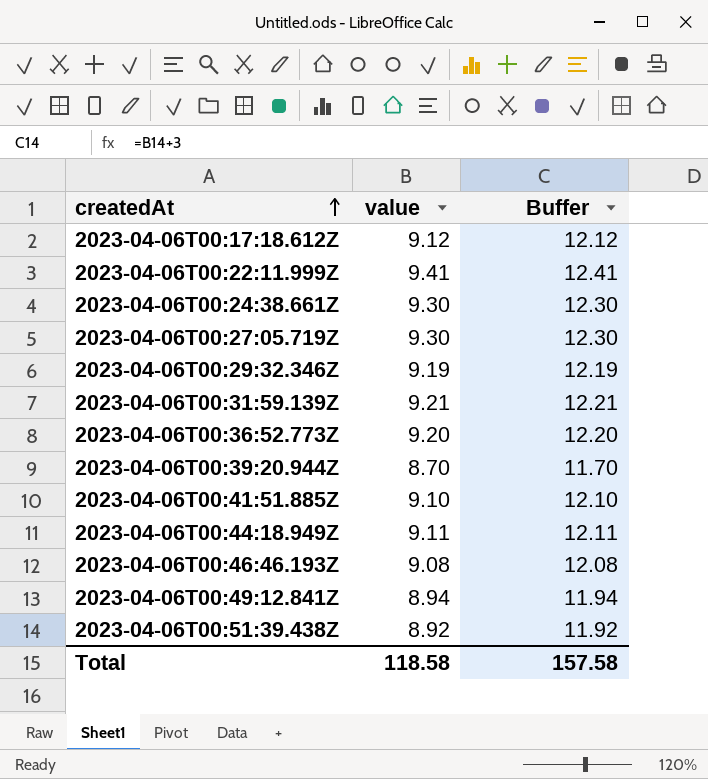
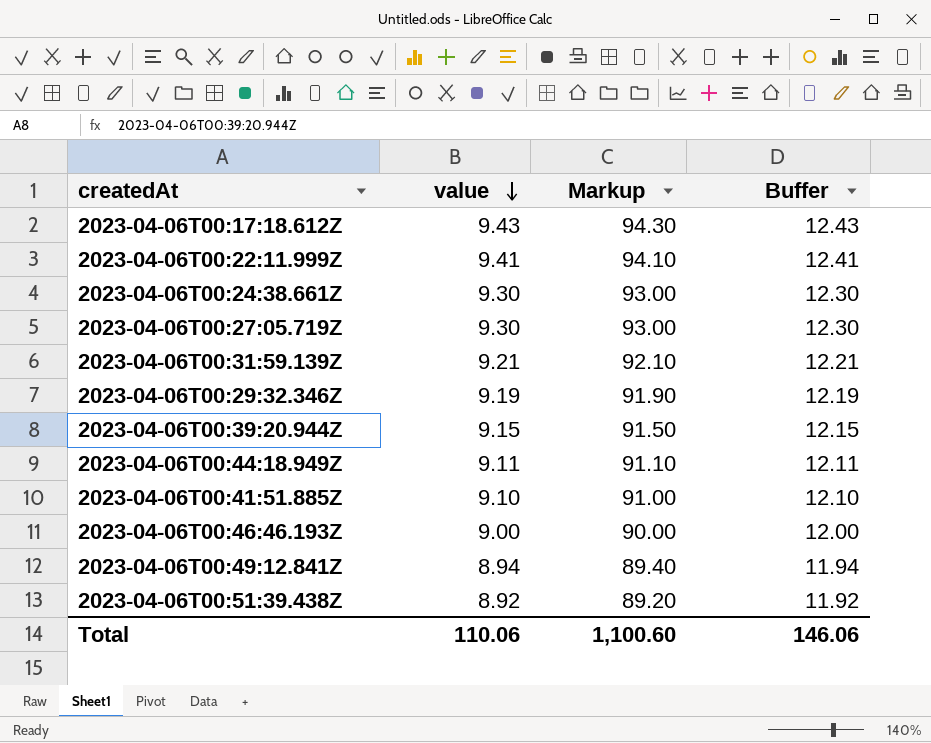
row order: createdAt ascending -> value descending
column Markup | formula: none -> [value] * 10
row 2023-04-06T00:36:52.773Z: 9.20 | 12.20 -> none
2023-04-06T00:17:18.612Z | value: 9.12 -> 9.43
2023-04-06T00:17:18.612Z | Buffer: 12.12 -> 12.43
2023-04-06T00:39:20.944Z | value: 8.70 -> 9.15
2023-04-06T00:39:20.944Z | Buffer: 11.70 -> 12.15
2023-04-06T00:46:46.193Z | value: 9.08 -> 9.00
2023-04-06T00:46:46.193Z | Buffer: 12.08 -> 12.00
Total | value: 118.58 -> 110.06
Total | Buffer: 157.58 -> 146.06

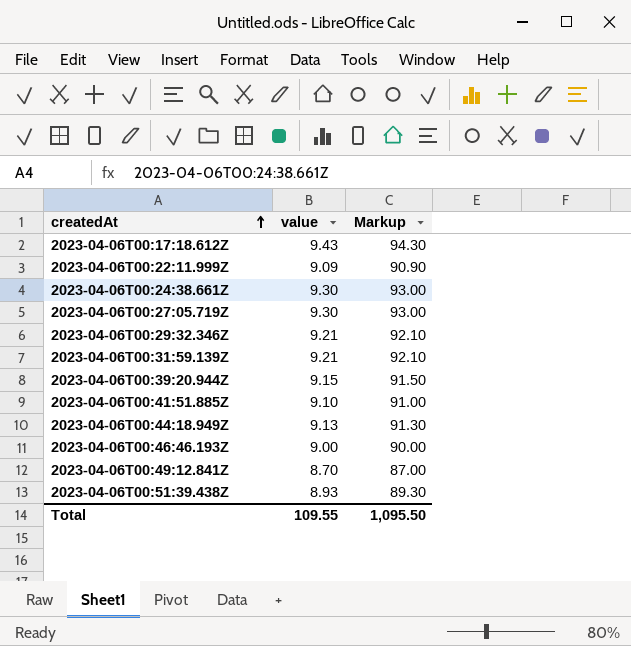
row order: value descending -> createdAt ascending
column Buffer | formula: [value] + 3 -> none
2023-04-06T00:22:11.999Z | value: 9.41 -> 9.09
2023-04-06T00:22:11.999Z | Markup: 94.10 -> 90.90
2023-04-06T00:29:32.346Z | value: 9.19 -> 9.21
2023-04-06T00:29:32.346Z | Markup: 91.90 -> 92.10
2023-04-06T00:44:18.949Z | value: 9.11 -> 9.13
2023-04-06T00:44:18.949Z | Markup: 91.10 -> 91.30
2023-04-06T00:49:12.841Z | value: 8.94 -> 8.70
2023-04-06T00:49:12.841Z | Markup: 89.40 -> 87.00
2023-04-06T00:51:39.438Z | value: 8.92 -> 8.93
2023-04-06T00:51:39.438Z | Markup: 89.20 -> 89.30
Total | value: 110.06 -> 109.55
Total | Markup: 1,100.60 -> 1,095.50

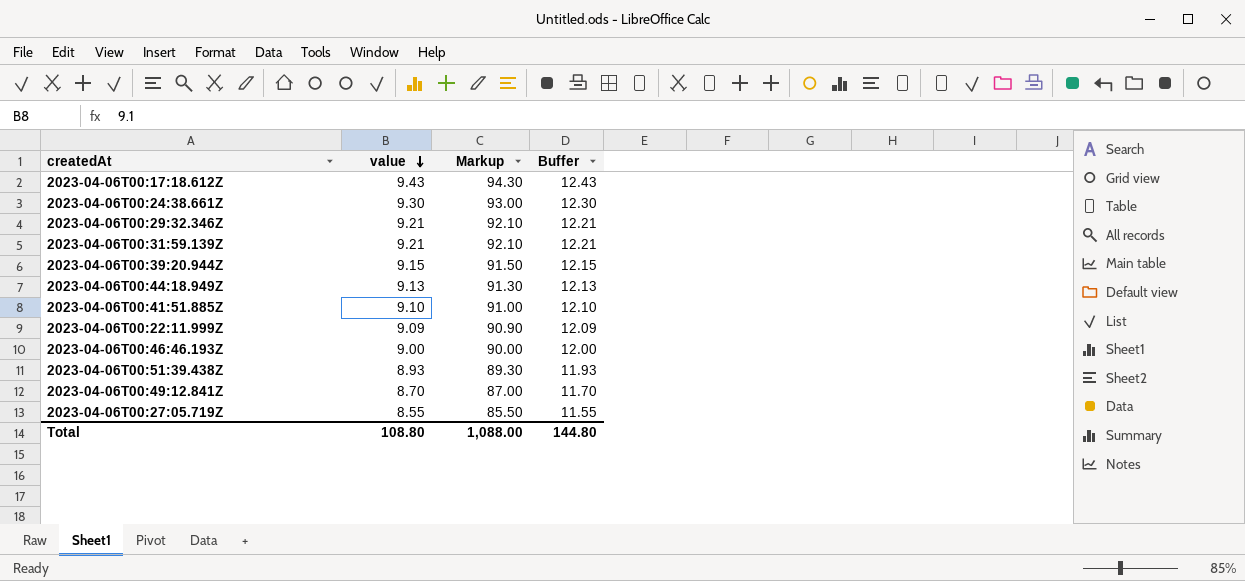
row order: createdAt ascending -> value descending
column Buffer | formula: none -> [value] + 3
2023-04-06T00:27:05.719Z | value: 9.30 -> 8.55
2023-04-06T00:27:05.719Z | Markup: 93.00 -> 85.50
Total | value: 109.55 -> 108.80
Total | Markup: 1,095.50 -> 1,088.00

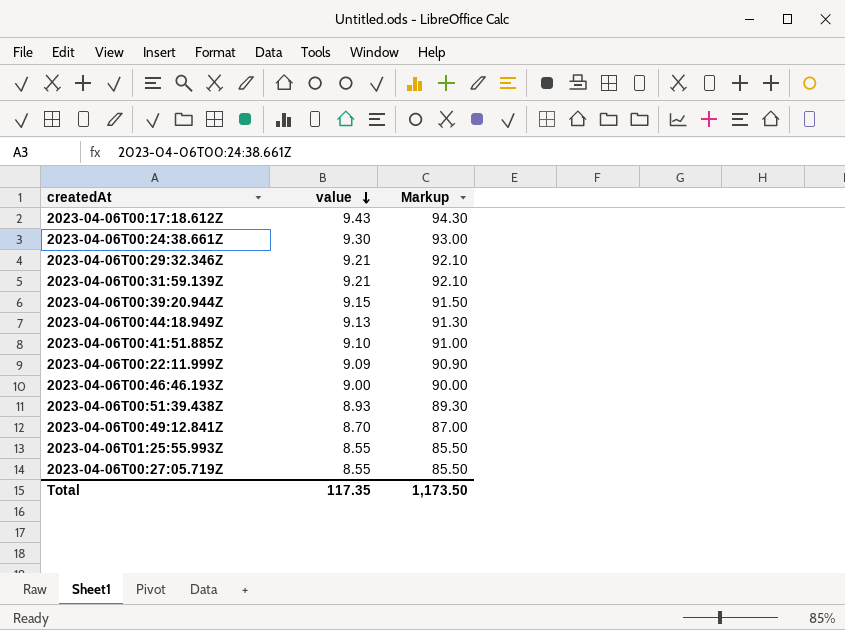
column Buffer | formula: [value] + 3 -> none
row 2023-04-06T01:25:55.993Z: none -> 8.55 | 85.50
Total | value: 108.80 -> 117.35
Total | Markup: 1,088.00 -> 1,173.50

